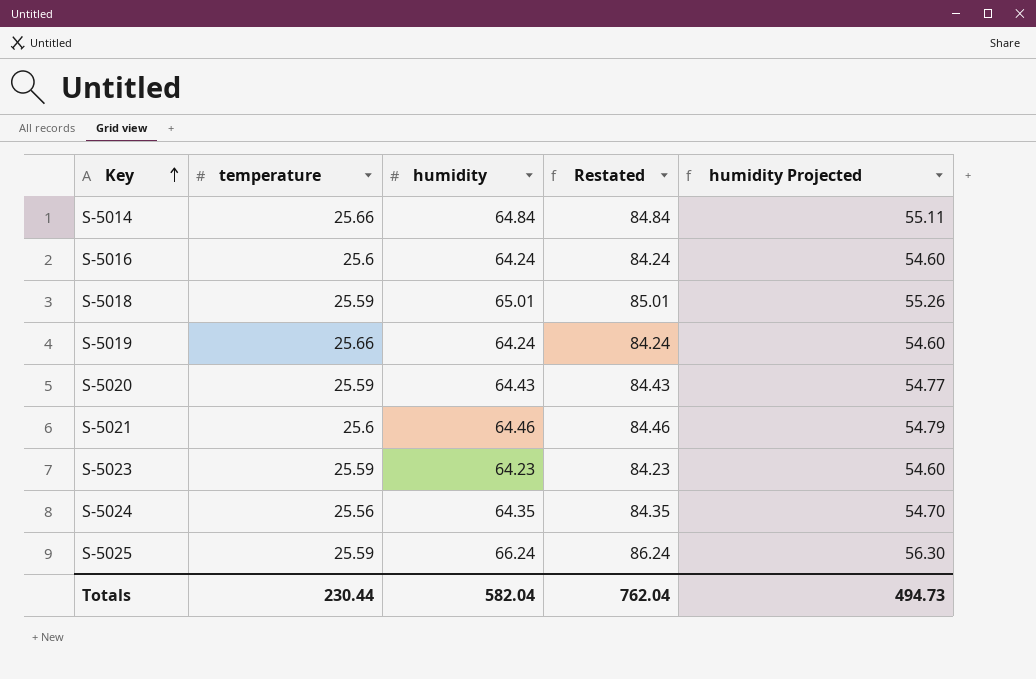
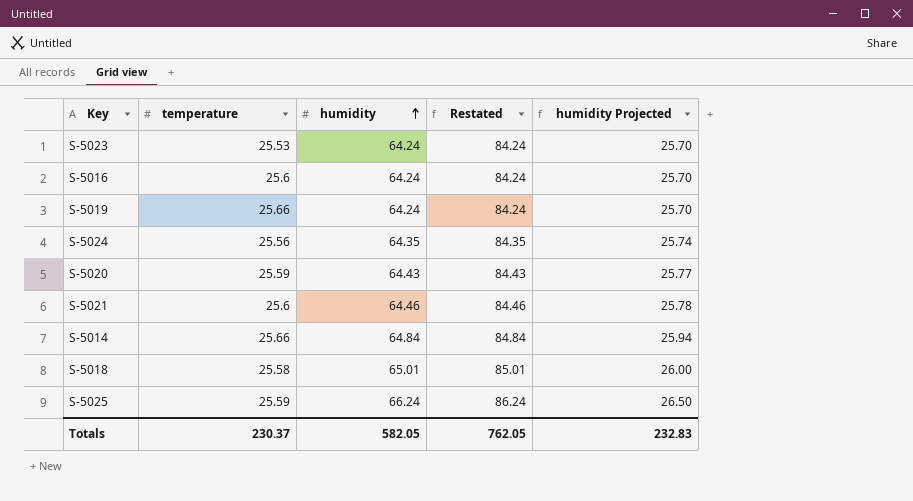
row order: Key ascending -> humidity ascending
column humidity Projected | formula: [humidity] * 0.85 -> [humidity] * 0.4
S-5023 | temperature: 25.59 -> 25.53
S-5023 | humidity: 64.23 -> 64.24
S-5023 | Restated: 84.23 -> 84.24
S-5018 | temperature: 25.59 -> 25.58
Totals | temperature: 230.44 -> 230.37
Totals | humidity: 582.04 -> 582.05
Totals | Restated: 762.04 -> 762.05
Totals | humidity Projected: 494.73 -> 232.83

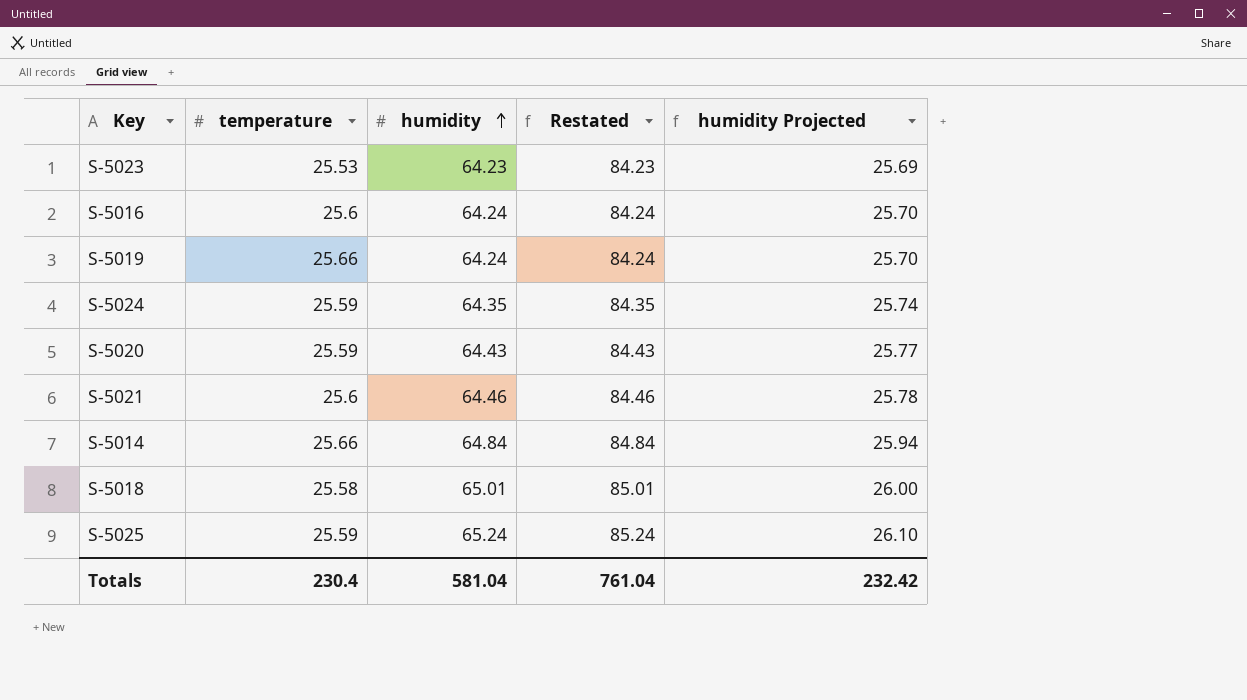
S-5023 | humidity: 64.24 -> 64.23
S-5023 | Restated: 84.24 -> 84.23
S-5023 | humidity Projected: 25.70 -> 25.69
S-5024 | temperature: 25.56 -> 25.59
S-5025 | humidity: 66.24 -> 65.24
S-5025 | Restated: 86.24 -> 85.24
S-5025 | humidity Projected: 26.50 -> 26.10
Totals | temperature: 230.37 -> 230.4
Totals | humidity: 582.05 -> 581.04
Totals | Restated: 762.05 -> 761.04
Totals | humidity Projected: 232.83 -> 232.42

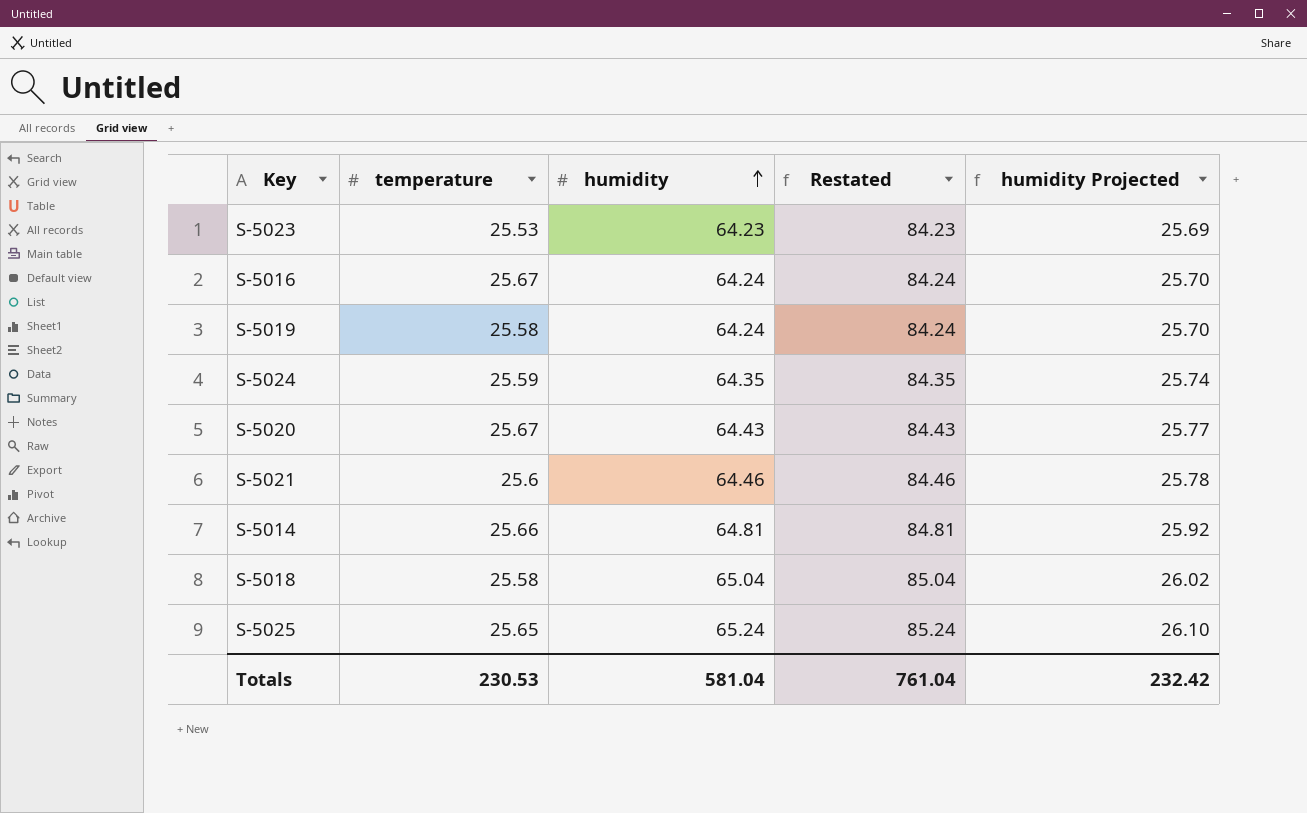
S-5016 | temperature: 25.6 -> 25.67
S-5019 | temperature: 25.66 -> 25.58
S-5020 | temperature: 25.59 -> 25.67
S-5014 | humidity: 64.84 -> 64.81
S-5014 | Restated: 84.84 -> 84.81
S-5014 | humidity Projected: 25.94 -> 25.92
S-5018 | humidity: 65.01 -> 65.04
S-5018 | Restated: 85.01 -> 85.04
S-5018 | humidity Projected: 26.00 -> 26.02
S-5025 | temperature: 25.59 -> 25.65
Totals | temperature: 230.4 -> 230.53

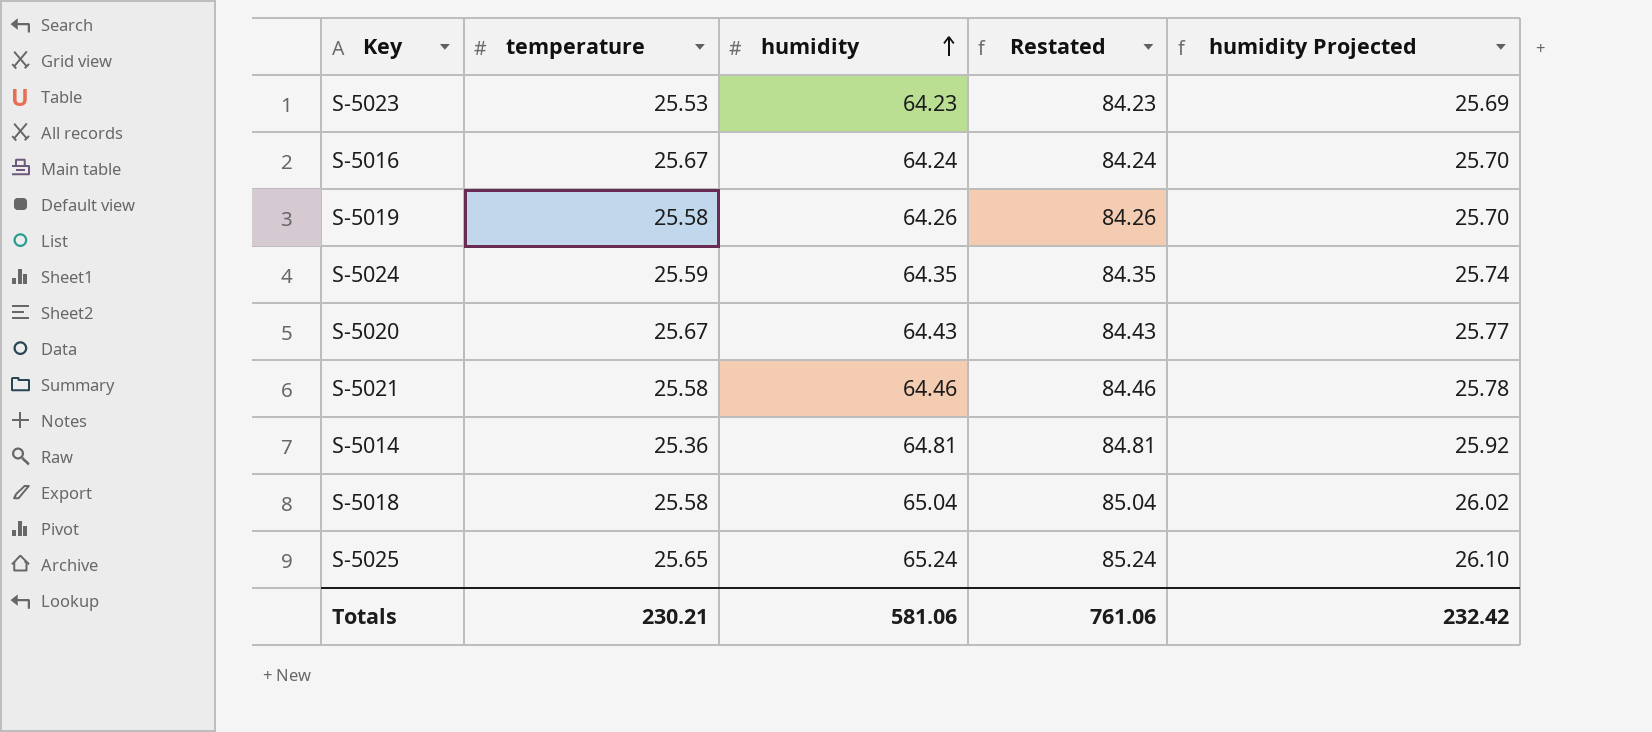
S-5019 | humidity: 64.24 -> 64.26
S-5019 | Restated: 84.24 -> 84.26
S-5021 | temperature: 25.6 -> 25.58
S-5014 | temperature: 25.66 -> 25.36
Totals | temperature: 230.53 -> 230.21
Totals | humidity: 581.04 -> 581.06
Totals | Restated: 761.04 -> 761.06

